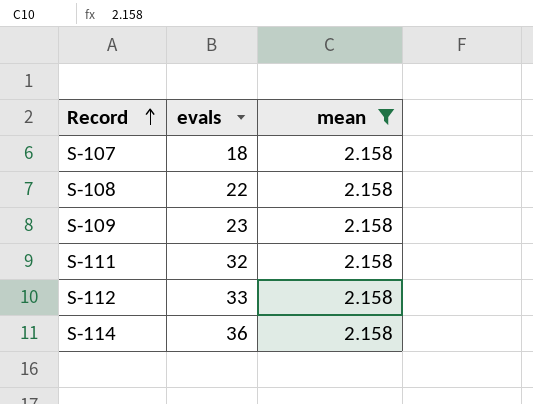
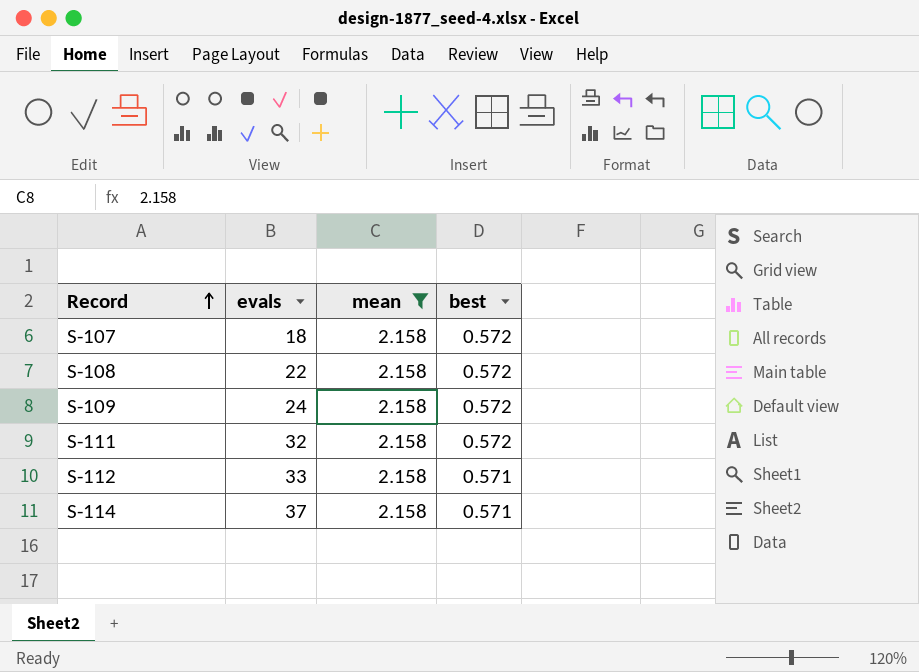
column best | position: none -> 4
S-109 | evals: 23 -> 24
S-114 | evals: 36 -> 37

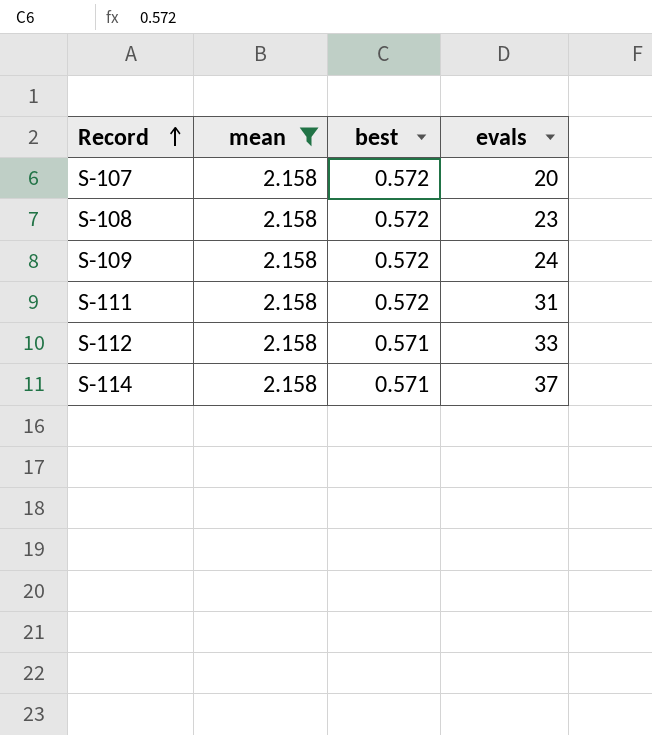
column evals | position: 2 -> 4
S-107 | evals: 18 -> 20
S-108 | evals: 22 -> 23
S-111 | evals: 32 -> 31

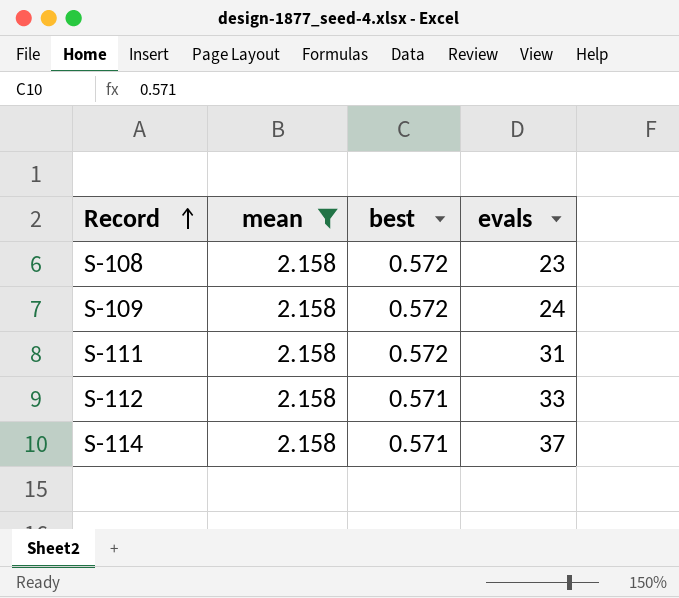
row S-107: 2.158 | 0.572 | 20 -> none

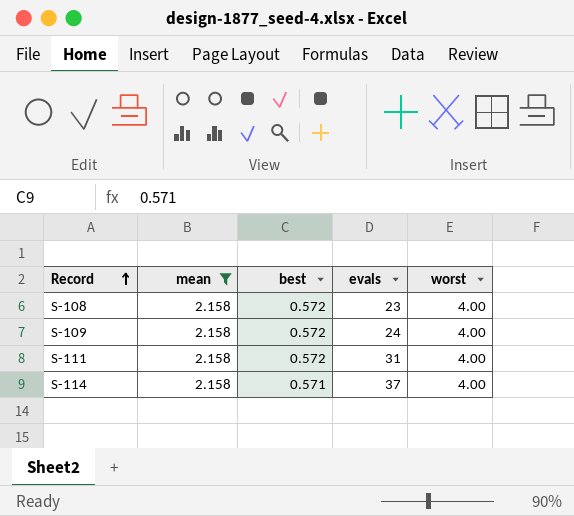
column worst | position: none -> 5
row S-112: 2.158 | 0.571 | 33 -> none

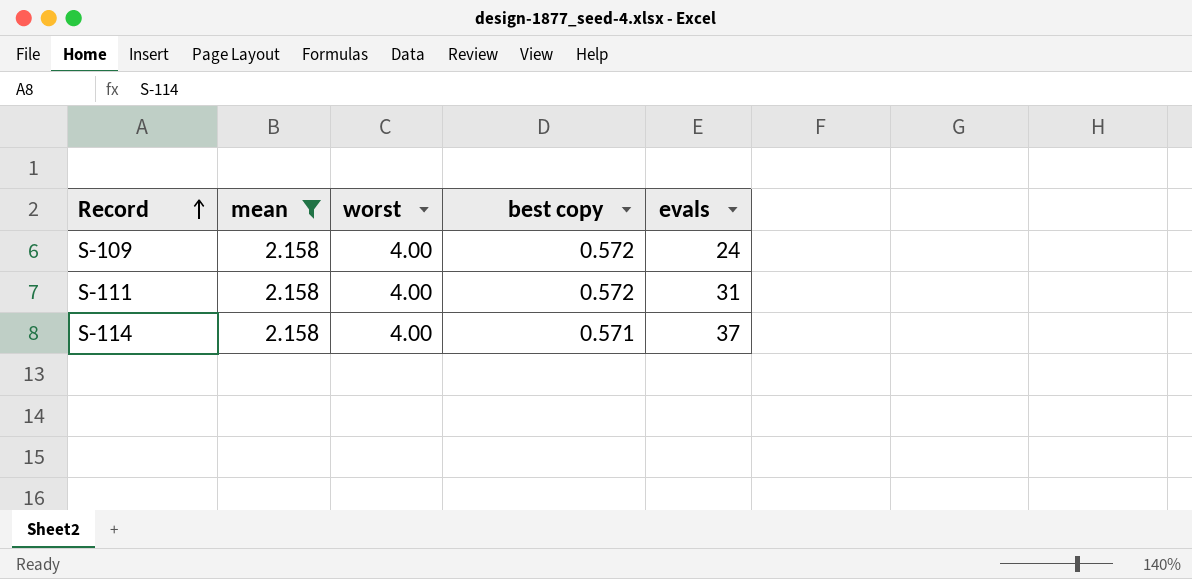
column worst | position: 5 -> 3
column name: best -> best copy
row S-108: 2.158 | 0.572 | 23 | 4.00 -> none

